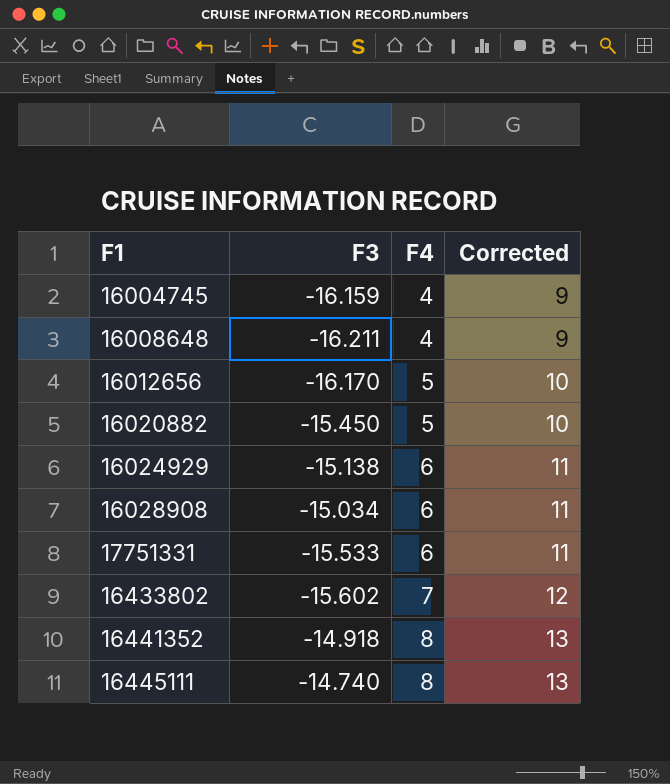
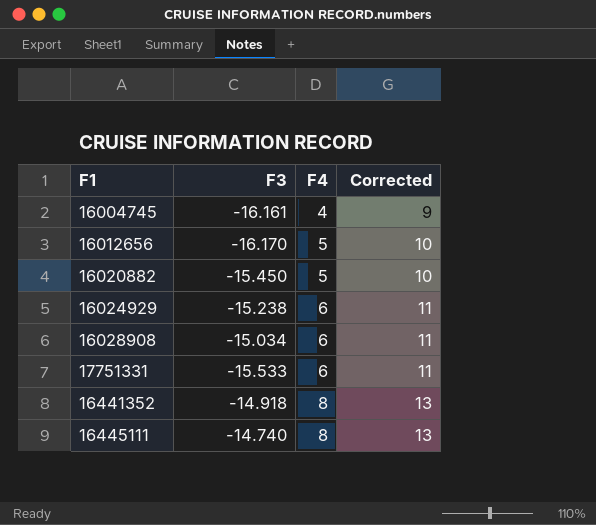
row 16008648: -16.211 | 4 | 9 -> none
row 16433802: -15.602 | 7 | 12 -> none
16004745 | F3: -16.159 -> -16.161
16024929 | F3: -15.138 -> -15.238

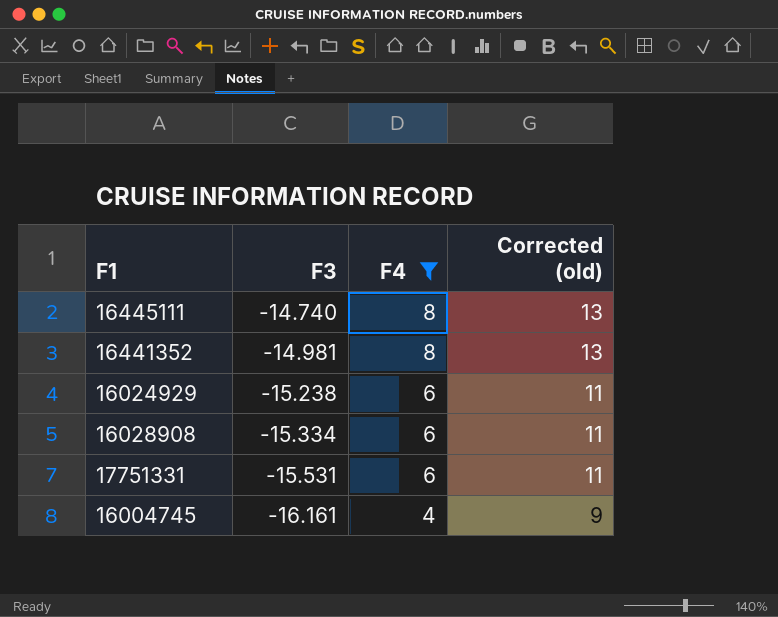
filter: none -> F4 != 5
row order: F4 ascending -> F3 descending
column name: Corrected -> Corrected (old)
16441352 | F3: -14.918 -> -14.981
16028908 | F3: -15.034 -> -15.334
17751331 | F3: -15.533 -> -15.531

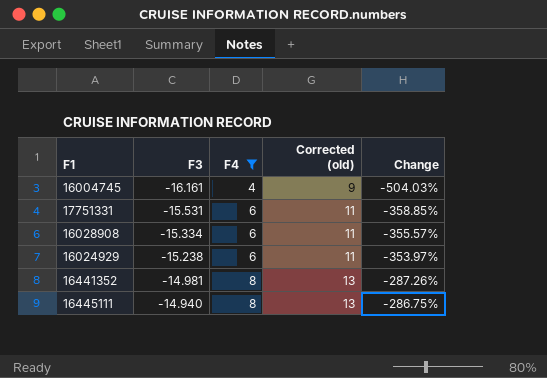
row order: F3 descending -> F3 ascending
column Change | formula: none -> ([F3] - [F4]) / [F4]
16445111 | F3: -14.740 -> -14.940

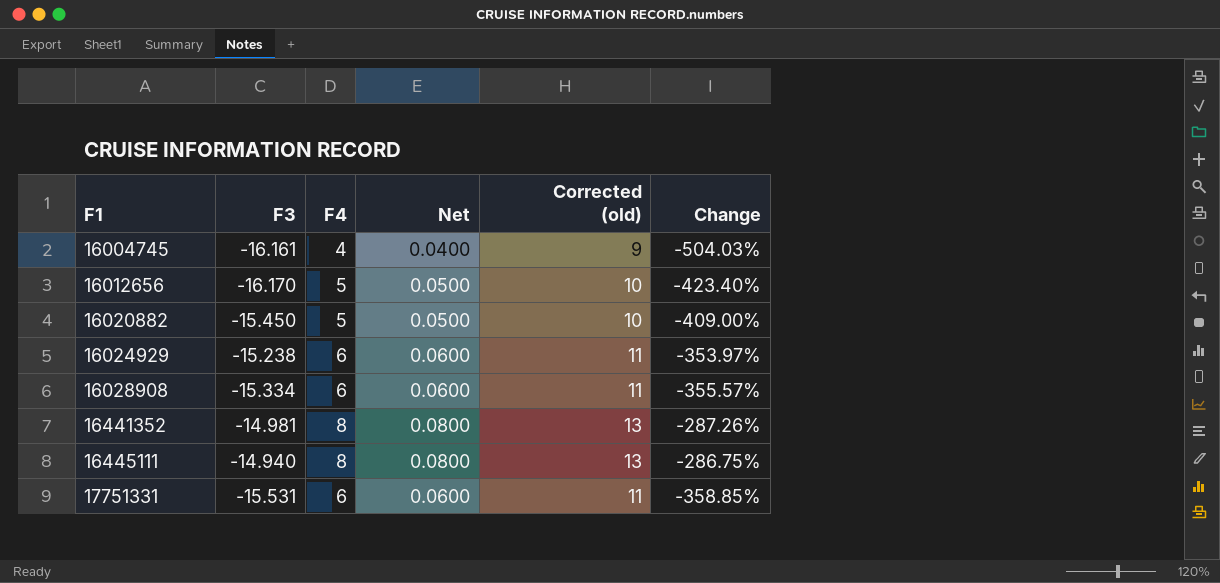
filter: F4 != 5 -> none
row order: F3 ascending -> F1 ascending
column Net | formula: none -> [F4] * 0.01

